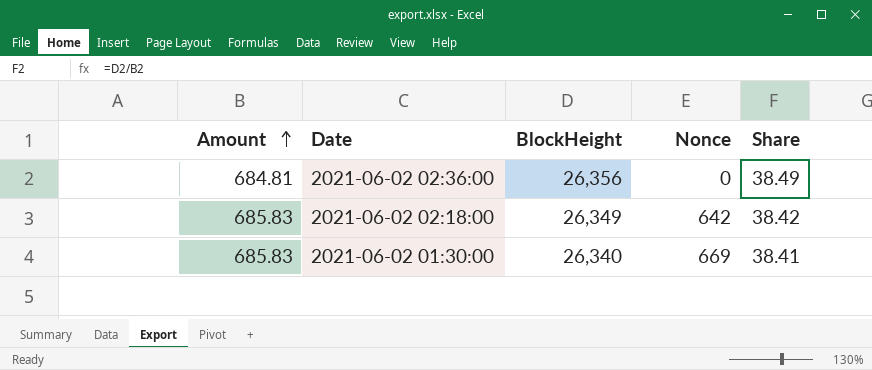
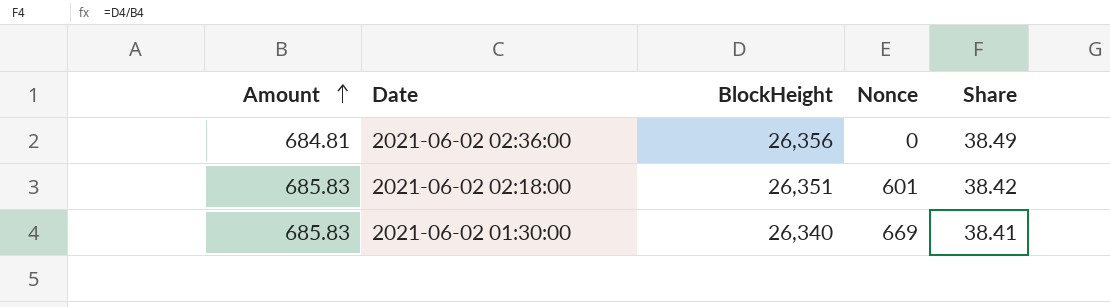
2021-06-02 02:18:00 | BlockHeight: 26,349 -> 26,351
2021-06-02 02:18:00 | Nonce: 642 -> 601

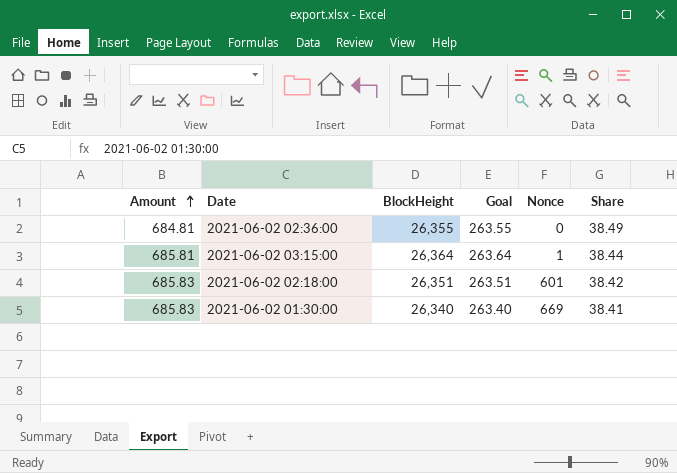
column Goal | formula: none -> [BlockHeight] * 0.01
2021-06-02 02:36:00 | BlockHeight: 26,356 -> 26,355
row 2021-06-02 03:15:00: none -> 685.81 | 26,364 | 263.64 | 1 | 38.44

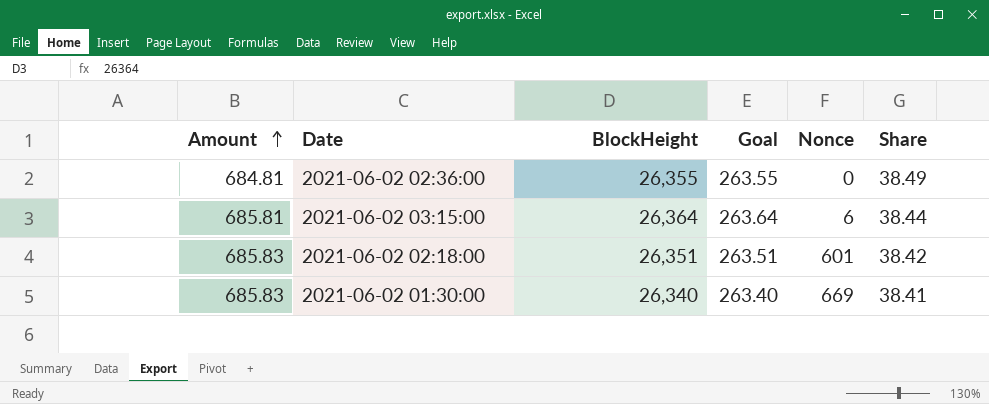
2021-06-02 03:15:00 | Nonce: 1 -> 6

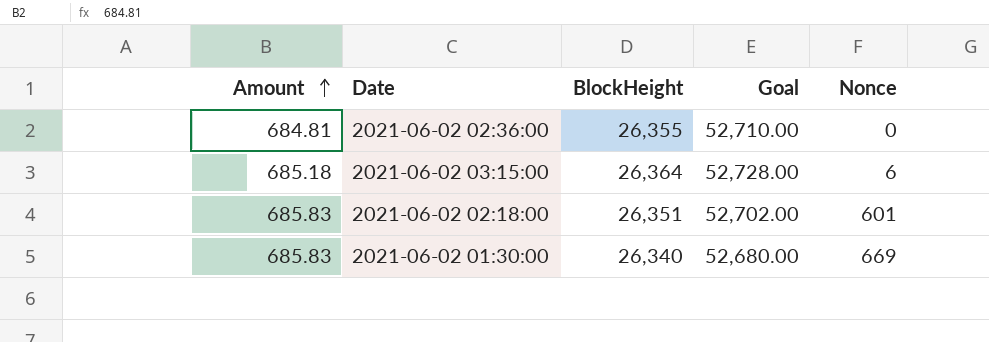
column Share | formula: [BlockHeight] / [Amount] -> none
column Goal | formula: [BlockHeight] * 0.01 -> [BlockHeight] * 2
2021-06-02 03:15:00 | Amount: 685.81 -> 685.18

